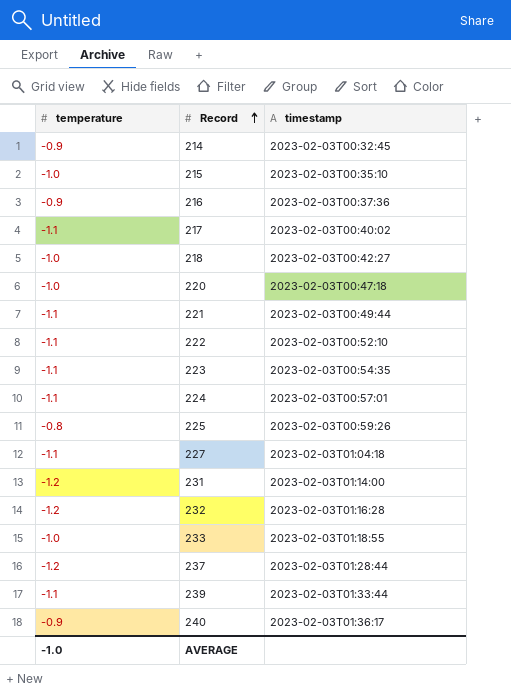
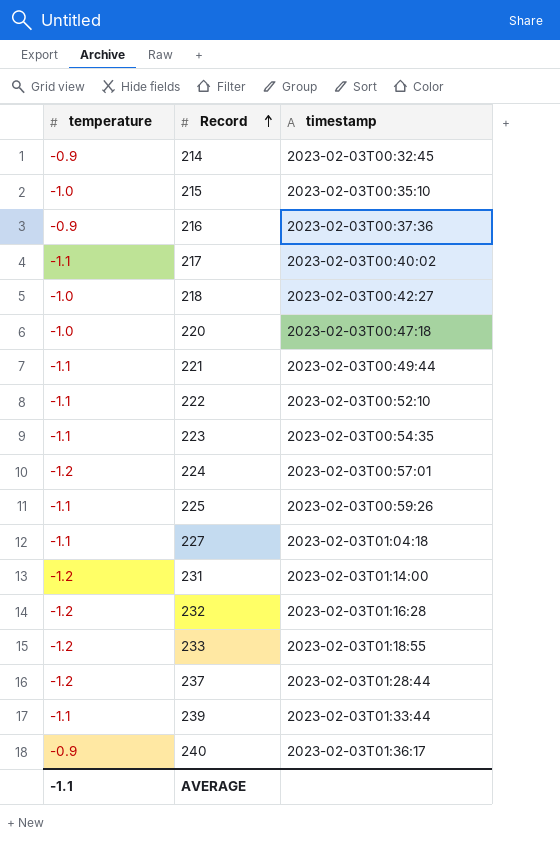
224 | temperature: -1.1 -> -1.2
225 | temperature: -0.8 -> -1.1
233 | temperature: -1.0 -> -1.2
AVERAGE | temperature: -1.0 -> -1.1

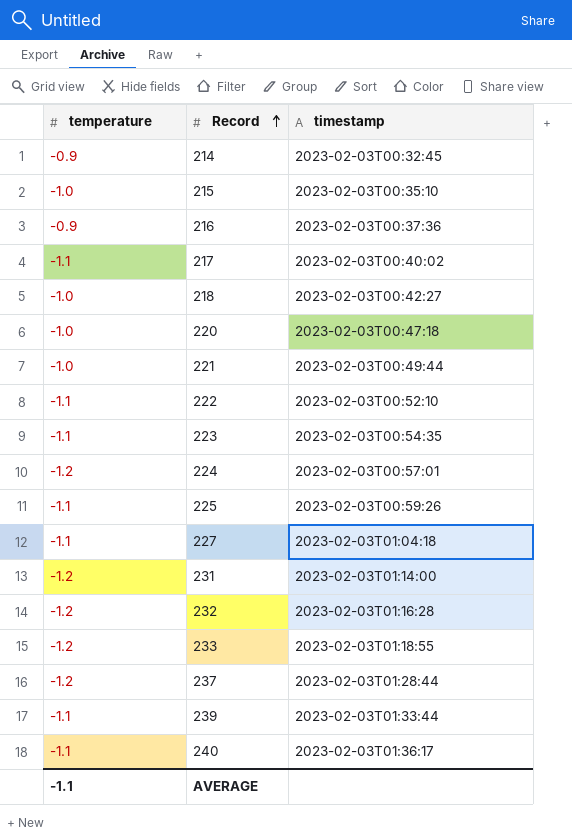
221 | temperature: -1.1 -> -1.0
240 | temperature: -0.9 -> -1.1

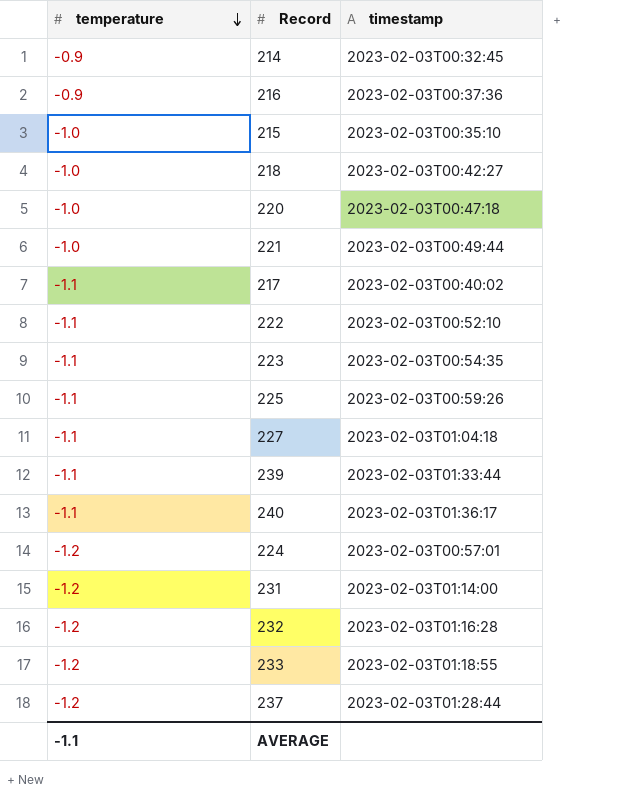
row order: Record ascending -> temperature descending

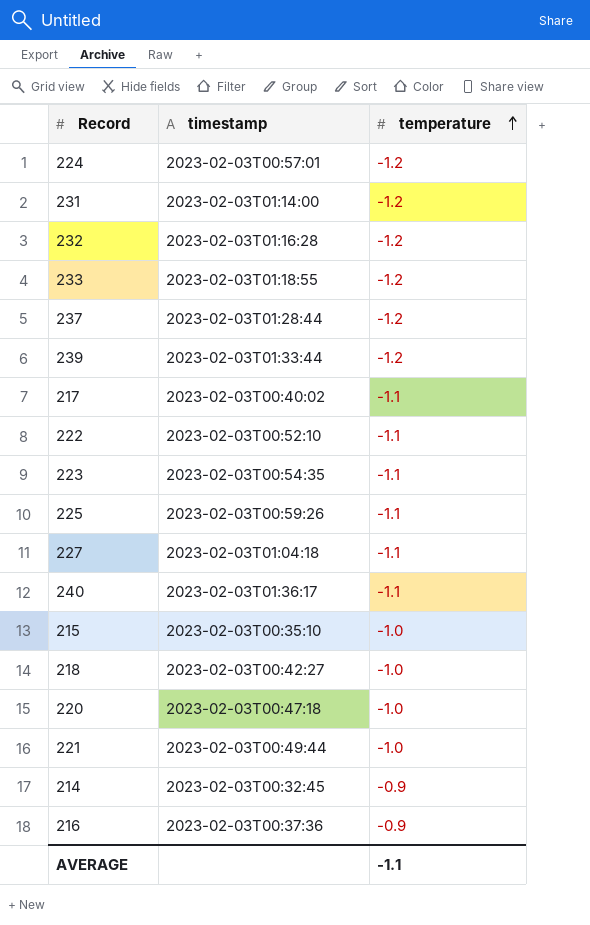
row order: temperature descending -> temperature ascending
column temperature | position: 1 -> 3
239 | temperature: -1.1 -> -1.2

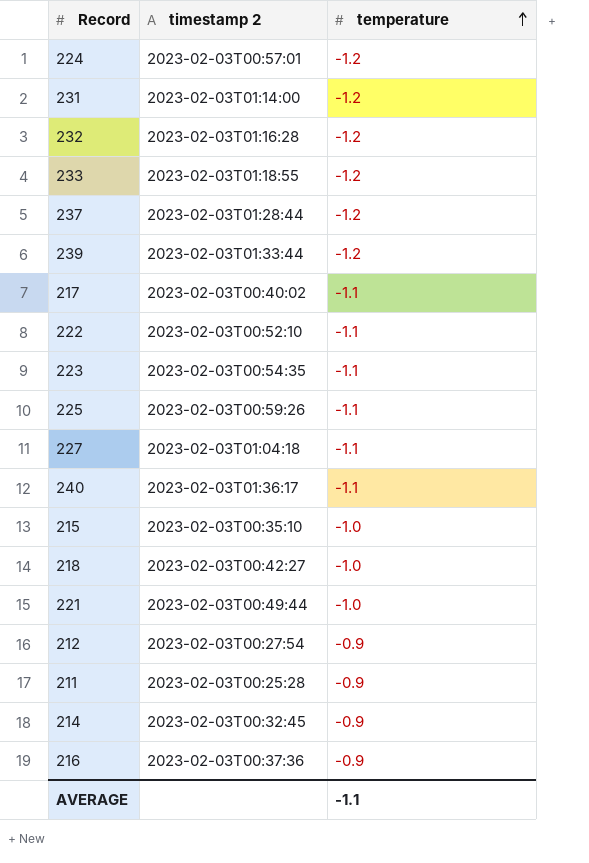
column name: timestamp -> timestamp 2
row 220: 2023-02-03T00:47:18 | -1.0 -> none
row 212: none -> 2023-02-03T00:27:54 | -0.9
row 211: none -> 2023-02-03T00:25:28 | -0.9

